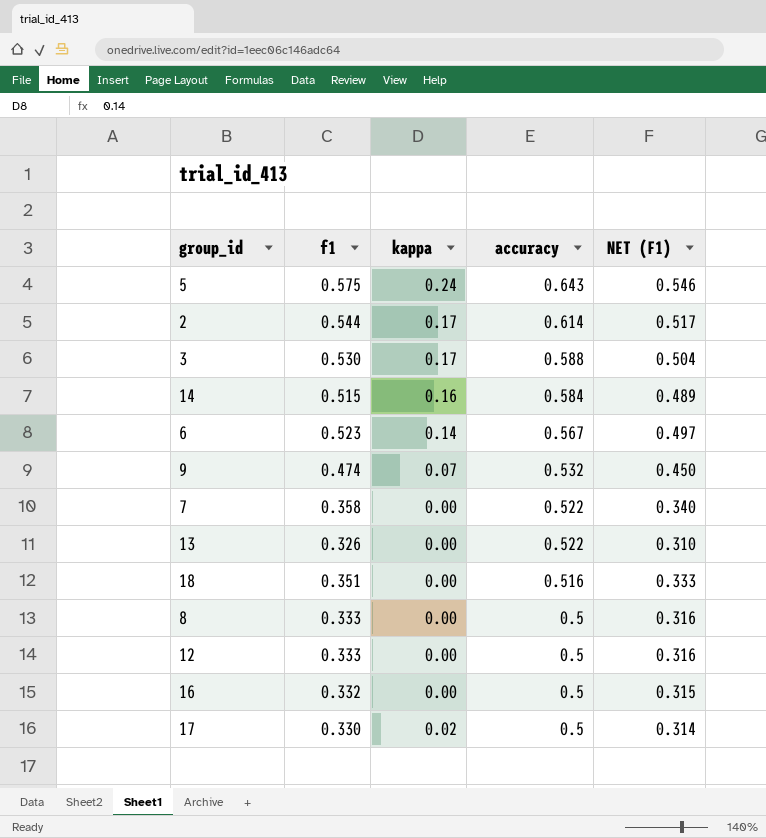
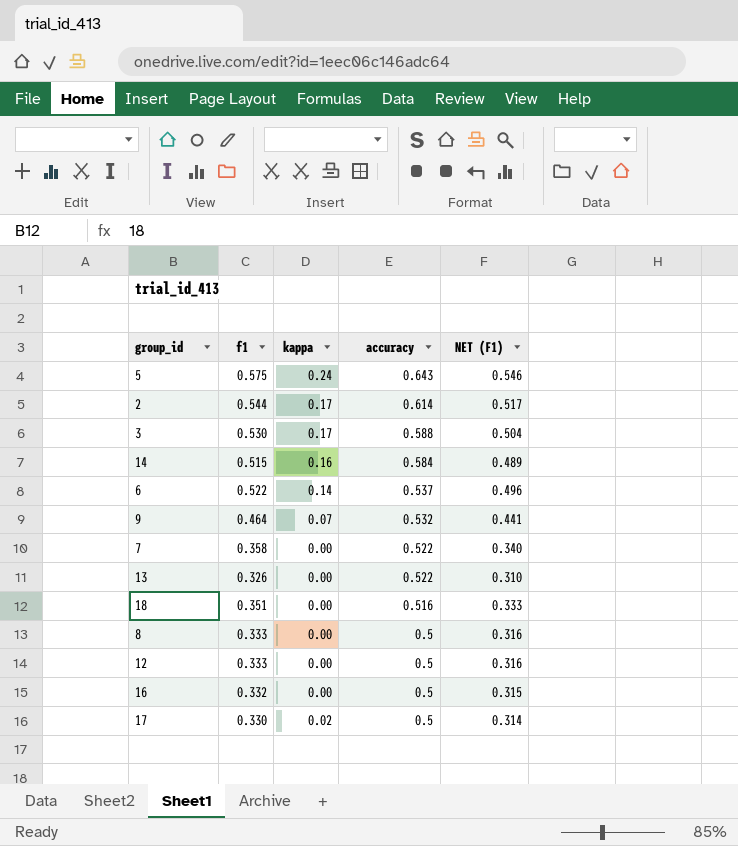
6 | f1: 0.523 -> 0.522
6 | accuracy: 0.567 -> 0.537
6 | NET (F1): 0.497 -> 0.496
9 | f1: 0.474 -> 0.464
9 | NET (F1): 0.450 -> 0.441

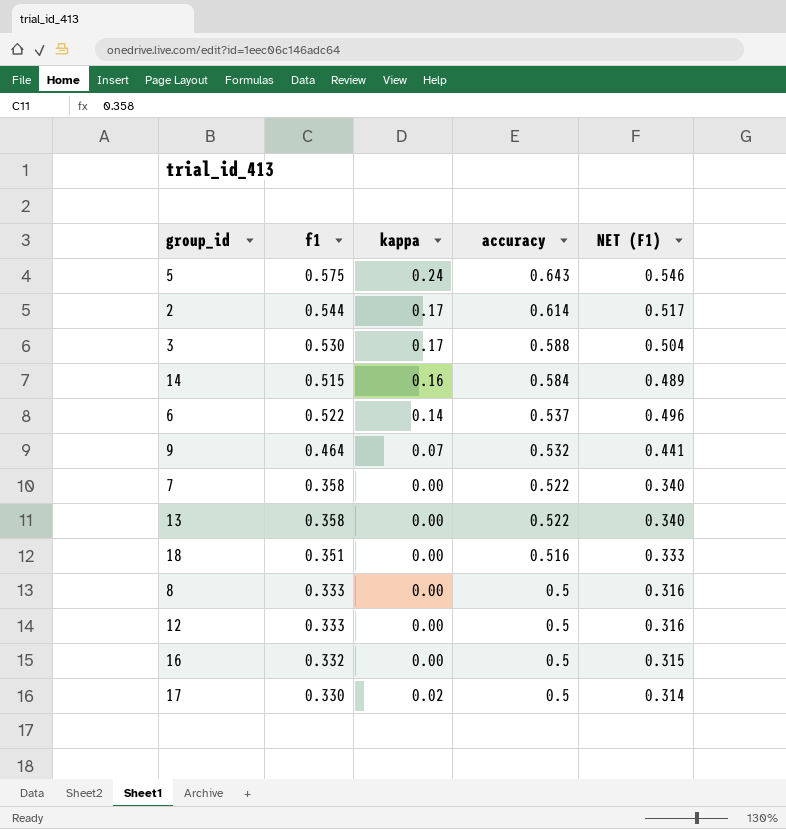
13 | f1: 0.326 -> 0.358
13 | NET (F1): 0.310 -> 0.340

